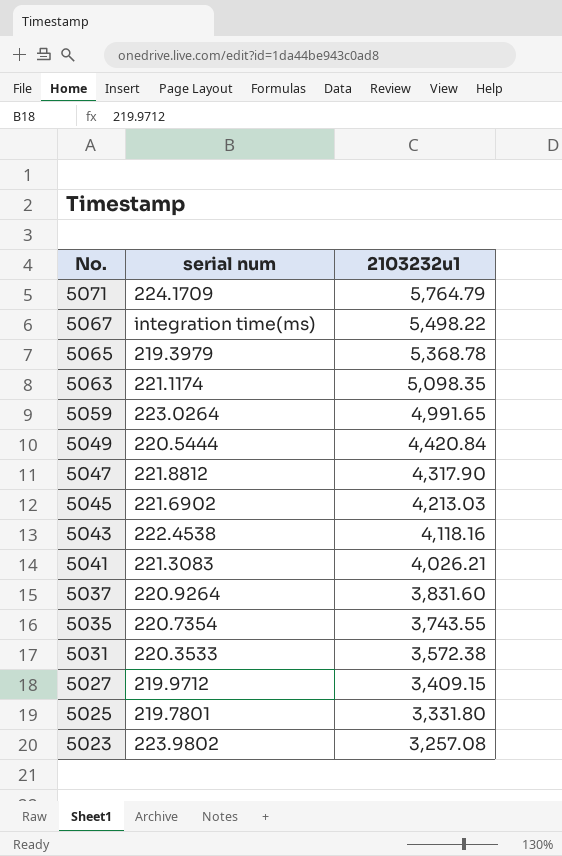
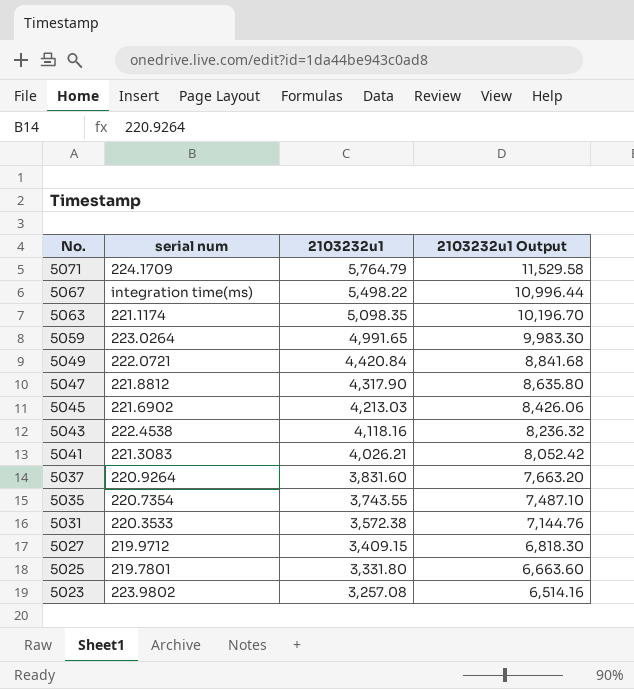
column 2103232u1 Output | formula: none -> [2103232u1] * 2
row 5065: 219.3979 | 5,368.78 -> none
5049 | serial num: 220.5444 -> 222.0721

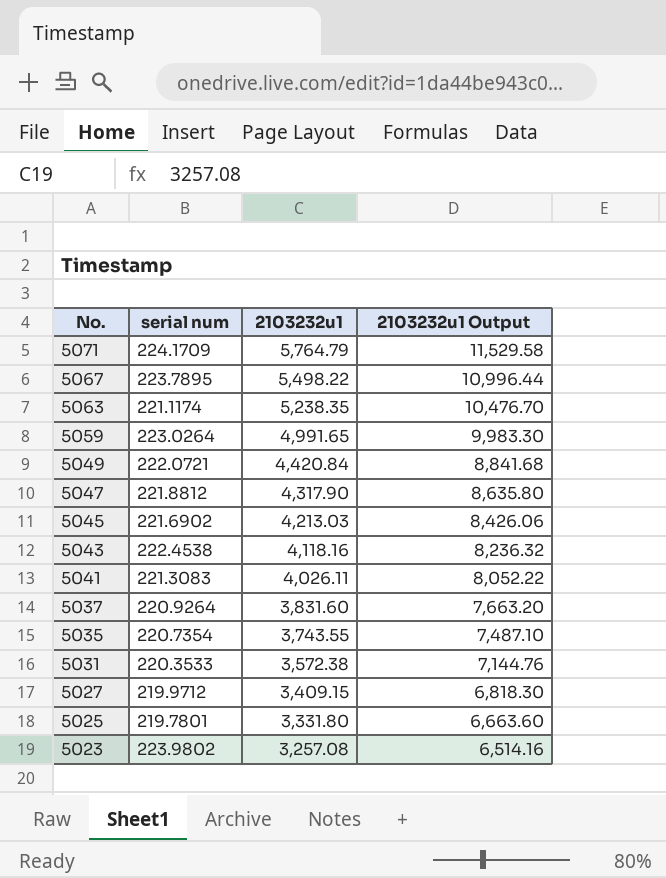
5067 | serial num: integration time(ms) -> 223.7895
5063 | 2103232u1: 5,098.35 -> 5,238.35
5063 | 2103232u1 Output: 10,196.70 -> 10,476.70
5041 | 2103232u1: 4,026.21 -> 4,026.11
5041 | 2103232u1 Output: 8,052.42 -> 8,052.22

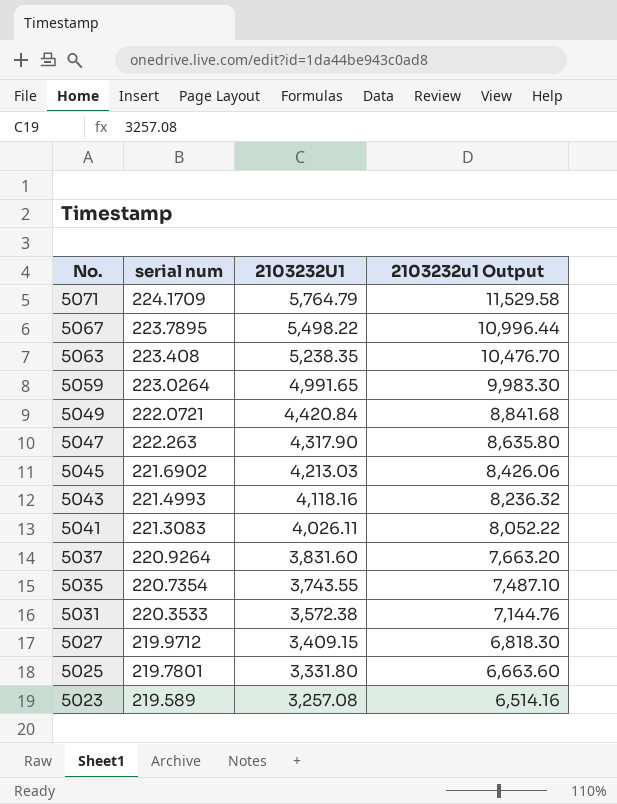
column name: 2103232u1 -> 2103232U1
5063 | serial num: 221.1174 -> 223.408
5047 | serial num: 221.8812 -> 222.263
5043 | serial num: 222.4538 -> 221.4993
5023 | serial num: 223.9802 -> 219.589

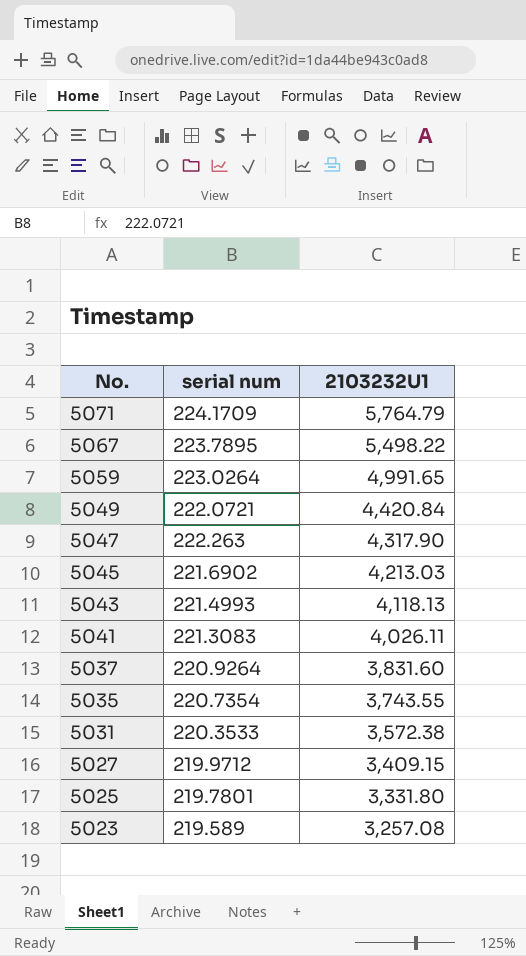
column 2103232u1 Output | formula: [2103232U1] * 2 -> none
row 5063: 223.408 | 5,238.35 | 10,476.70 -> none
5043 | 2103232U1: 4,118.16 -> 4,118.13

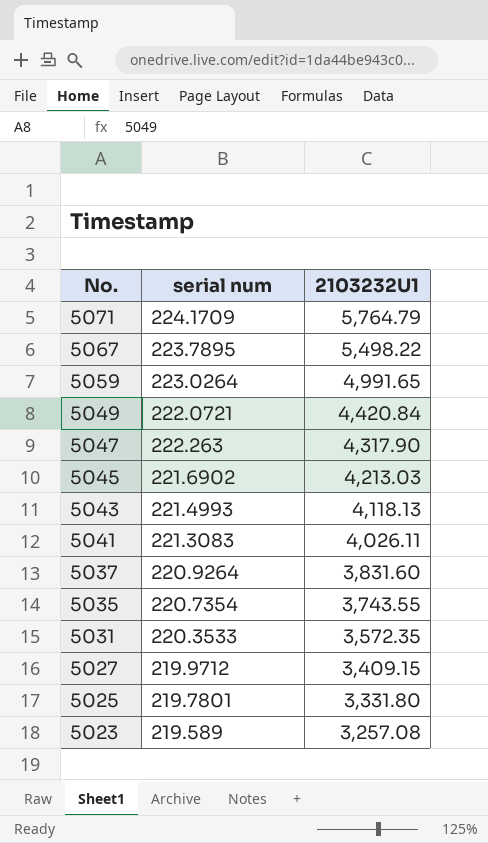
5031 | 2103232U1: 3,572.38 -> 3,572.35

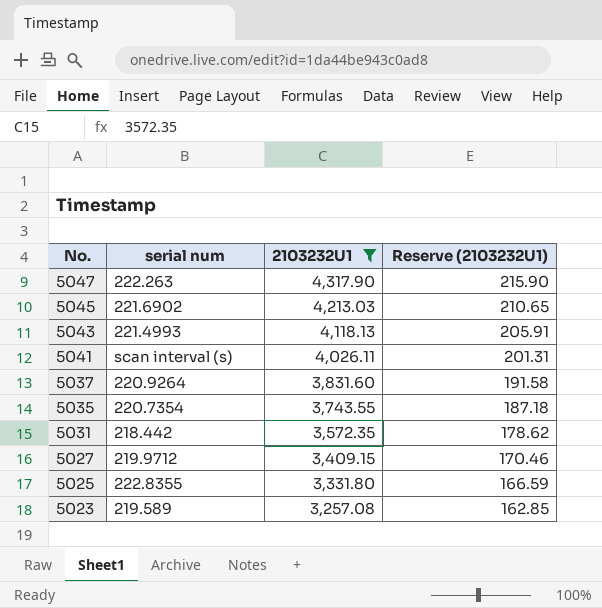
filter: none -> 2103232U1 <= 4,317.90
column Reserve (2103232U1) | formula: none -> [2103232U1] * 0.05
5041 | serial num: 221.3083 -> scan interval (s)
5031 | serial num: 220.3533 -> 218.442
5025 | serial num: 219.7801 -> 222.8355

